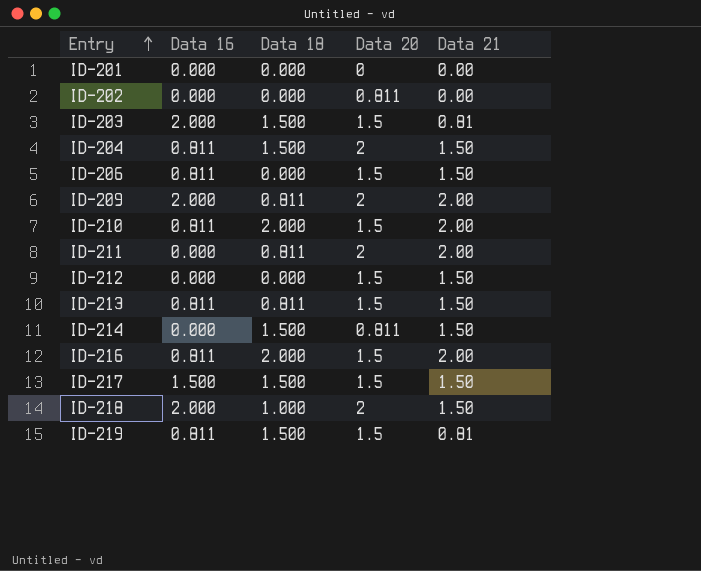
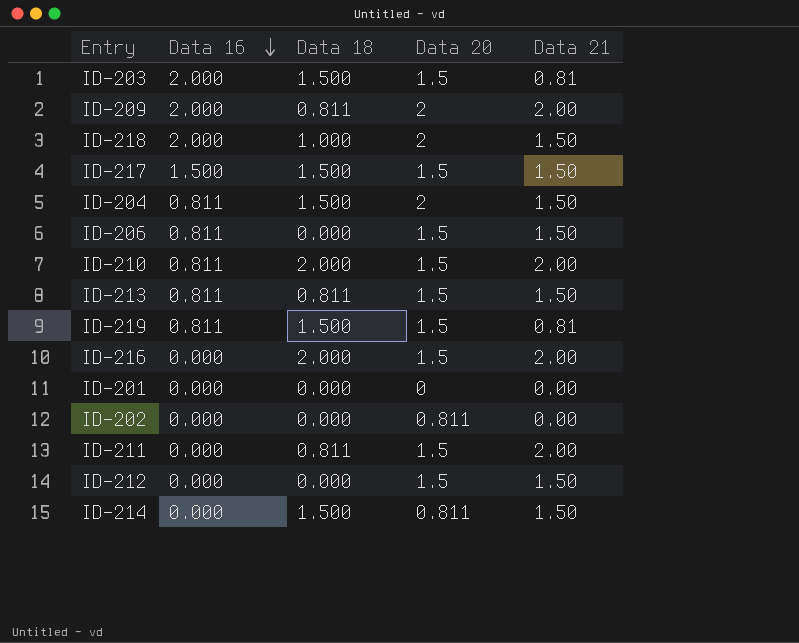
row order: Entry ascending -> Data 16 descending
ID-216 | Data 16: 0.811 -> 0.000
ID-211 | Data 20: 2 -> 1.5

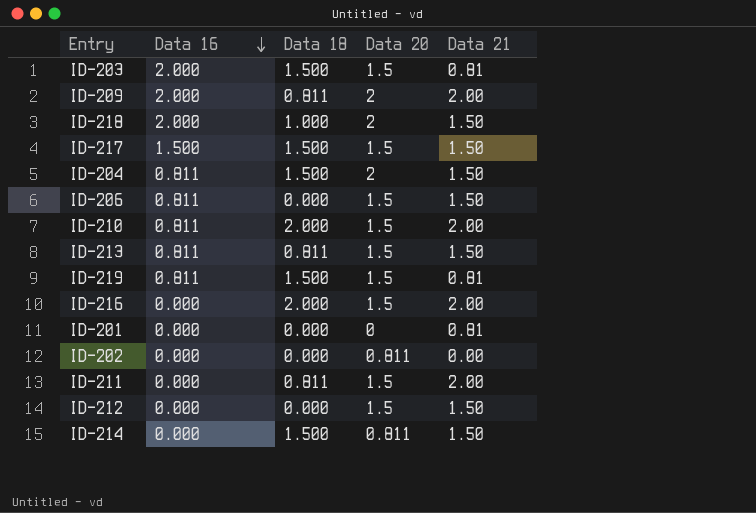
ID-201 | Data 21: 0.00 -> 0.81

